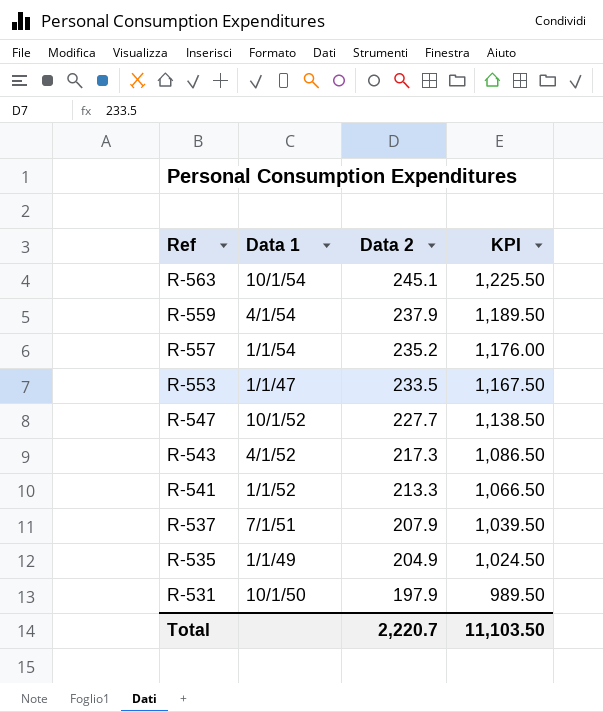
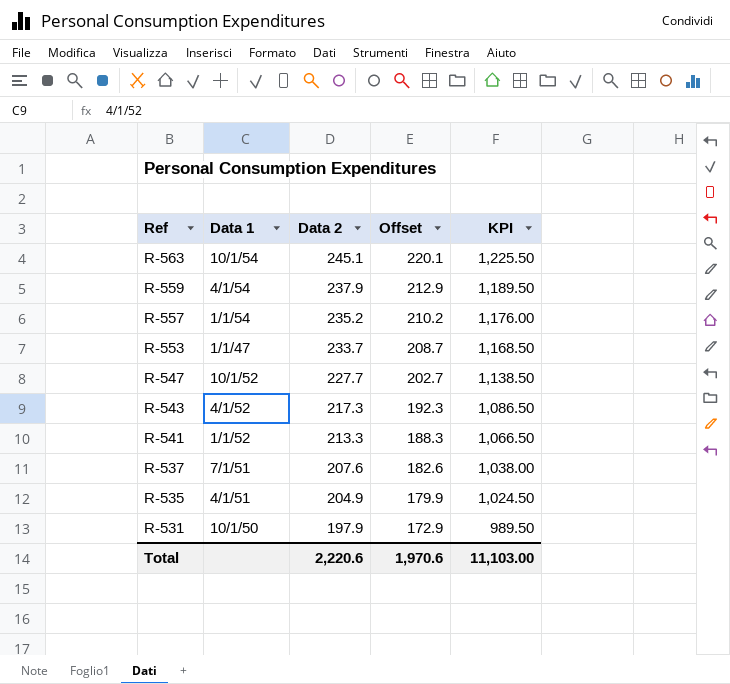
column Offset | formula: none -> [Data 2] - 25
R-553 | Data 2: 233.5 -> 233.7
R-553 | KPI: 1,167.50 -> 1,168.50
R-537 | Data 2: 207.9 -> 207.6
R-537 | KPI: 1,039.50 -> 1,038.00
R-535 | Data 1: 1/1/49 -> 4/1/51
Total | Data 2: 2,220.7 -> 2,220.6
Total | KPI: 11,103.50 -> 11,103.00

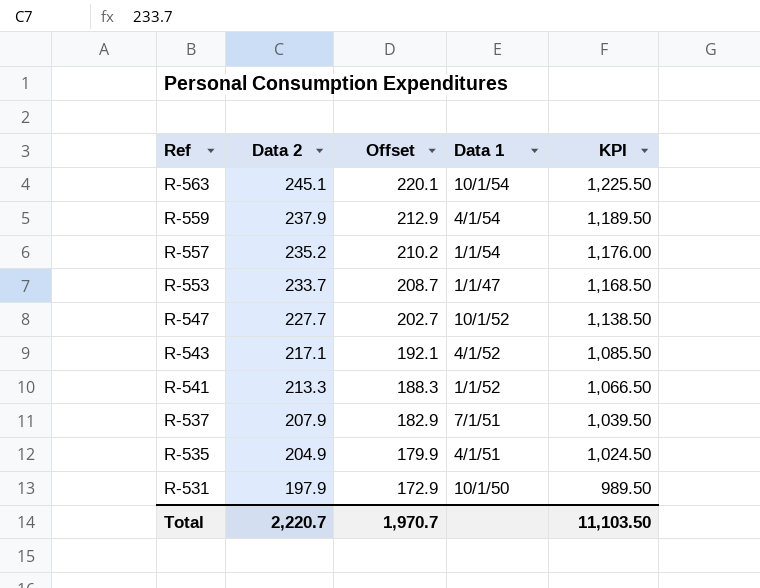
column Data 1 | position: 2 -> 4
R-543 | Data 2: 217.3 -> 217.1
R-543 | Offset: 192.3 -> 192.1
R-543 | KPI: 1,086.50 -> 1,085.50
R-537 | Data 2: 207.6 -> 207.9
R-537 | Offset: 182.6 -> 182.9
R-537 | KPI: 1,038.00 -> 1,039.50
Total | Data 2: 2,220.6 -> 2,220.7
Total | Offset: 1,970.6 -> 1,970.7
Total | KPI: 11,103.00 -> 11,103.50

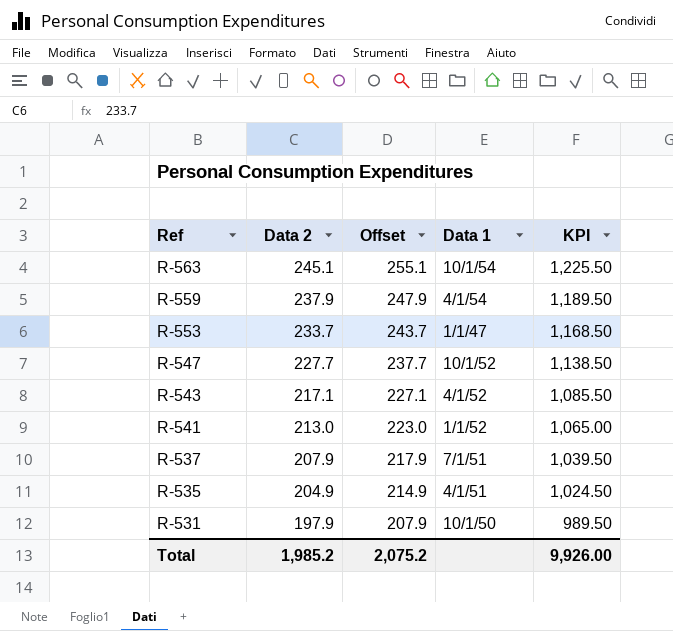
column Offset | formula: [Data 2] - 25 -> [Data 2] + 10
row R-557: 235.2 | 210.2 | 1/1/54 | 1,176.00 -> none
R-541 | Data 2: 213.3 -> 213.0
R-541 | KPI: 1,066.50 -> 1,065.00
Total | Data 2: 2,220.7 -> 1,985.2
Total | Offset: 1,970.7 -> 2,075.2
Total | KPI: 11,103.50 -> 9,926.00

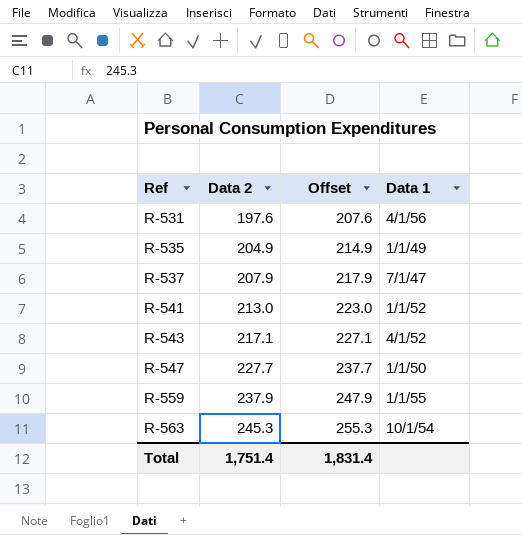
row order: Ref descending -> Ref ascending
column KPI | formula: [Data 2] * 5 -> none
row R-553: 233.7 | 243.7 | 1/1/47 | 1,168.50 -> none
R-531 | Data 2: 197.9 -> 197.6
R-531 | Offset: 207.9 -> 207.6
R-531 | Data 1: 10/1/50 -> 4/1/56
R-535 | Data 1: 4/1/51 -> 1/1/49
R-537 | Data 1: 7/1/51 -> 7/1/47
R-547 | Data 1: 10/1/52 -> 1/1/50
R-559 | Data 1: 4/1/54 -> 1/1/55
R-563 | Data 2: 245.1 -> 245.3
R-563 | Offset: 255.1 -> 255.3
Total | Data 2: 1,985.2 -> 1,751.4
Total | Offset: 2,075.2 -> 1,831.4

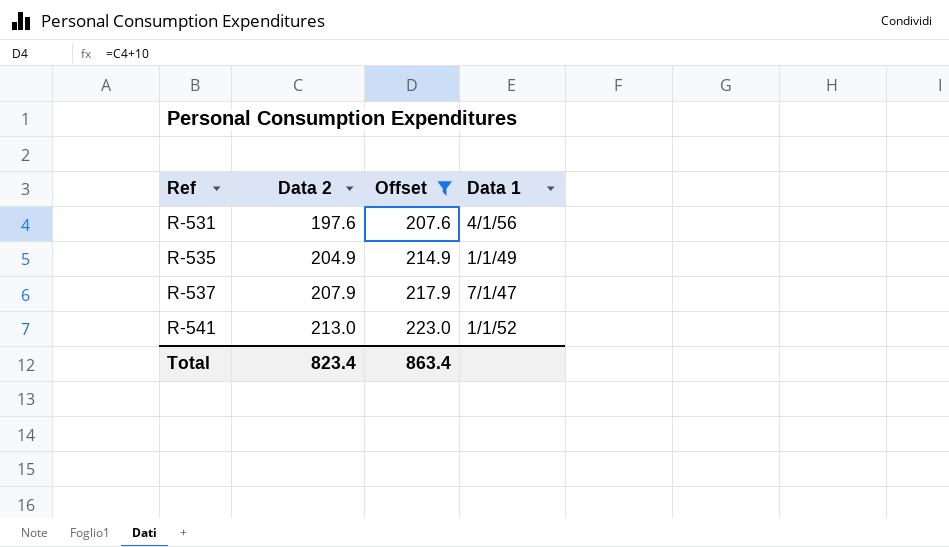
filter: none -> Offset <= 223.0
Total | Data 2: 1,751.4 -> 823.4
Total | Offset: 1,831.4 -> 863.4

